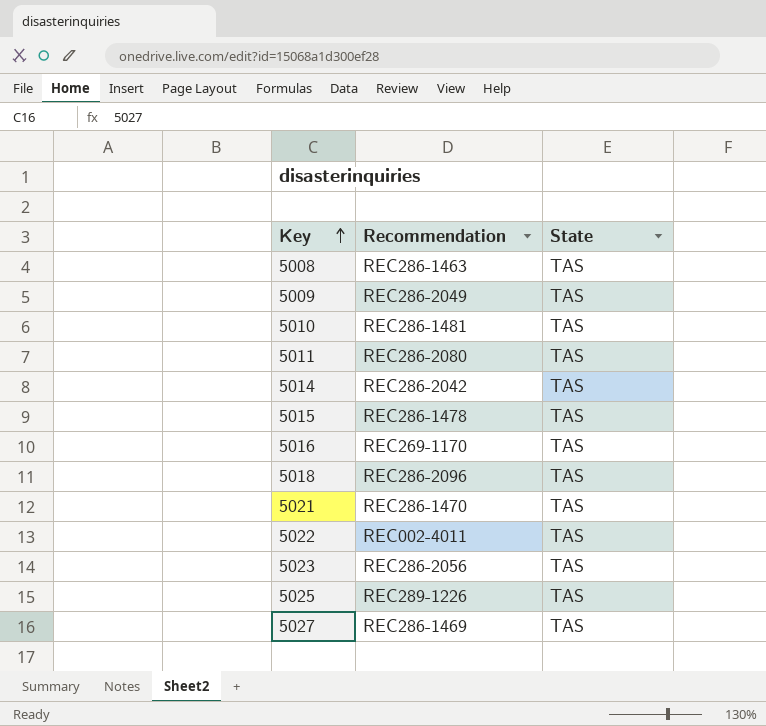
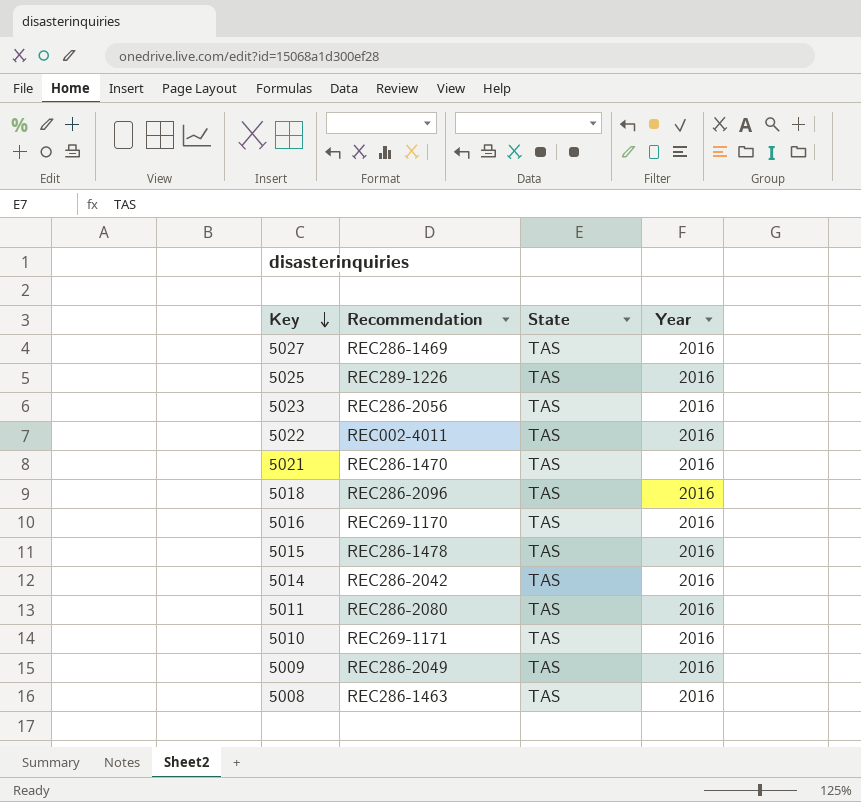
row order: Key ascending -> Key descending
column Year | position: none -> 4
5010 | Recommendation: REC286-1481 -> REC269-1171

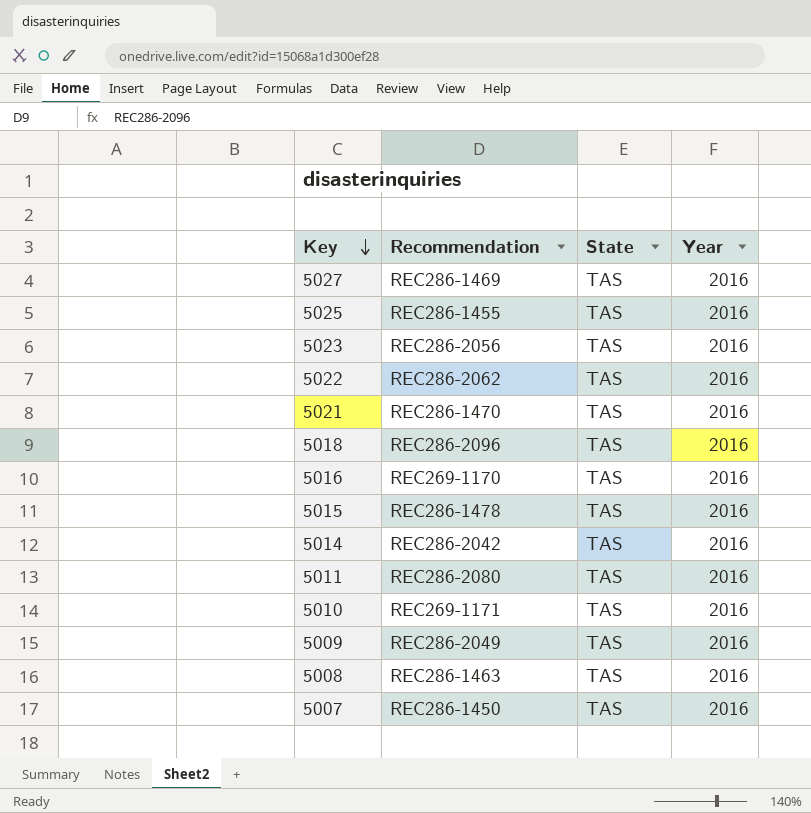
5025 | Recommendation: REC289-1226 -> REC286-1455
5022 | Recommendation: REC002-4011 -> REC286-2062
row 5007: none -> REC286-1450 | TAS | 2016

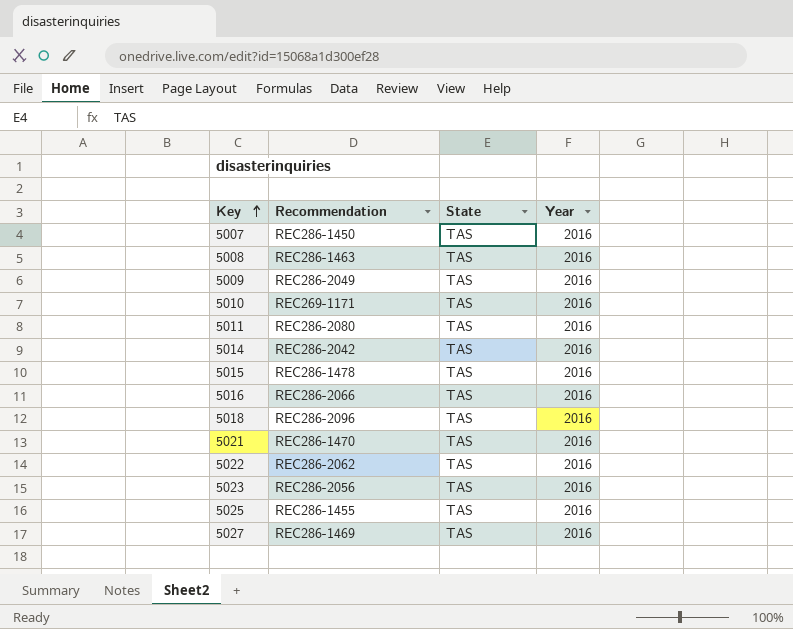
row order: Key descending -> Key ascending
5016 | Recommendation: REC269-1170 -> REC286-2066

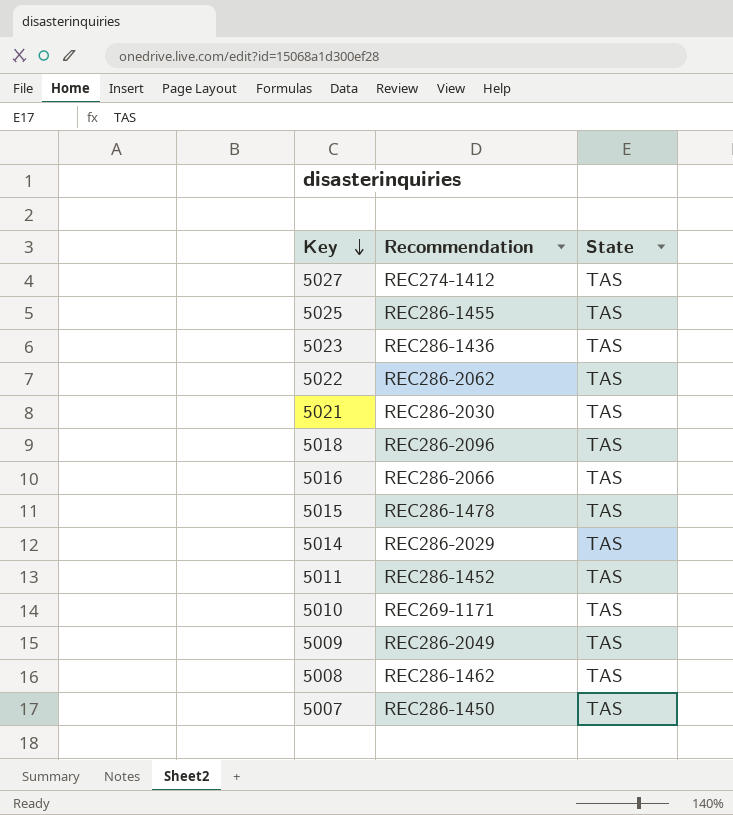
row order: Key ascending -> Key descending
column Year | position: 4 -> none
5027 | Recommendation: REC286-1469 -> REC274-1412
5023 | Recommendation: REC286-2056 -> REC286-1436
5021 | Recommendation: REC286-1470 -> REC286-2030
5014 | Recommendation: REC286-2042 -> REC286-2029
5011 | Recommendation: REC286-2080 -> REC286-1452
5008 | Recommendation: REC286-1463 -> REC286-1462

